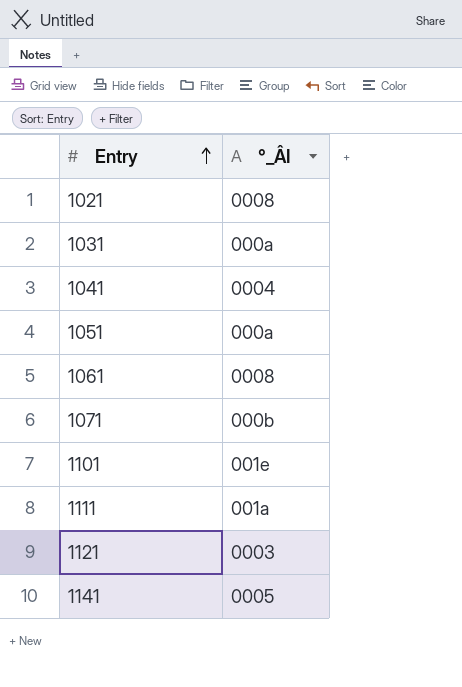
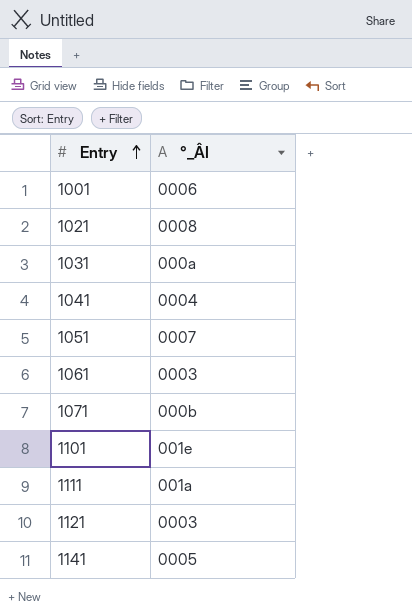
row 1001: none -> 0006
1051 | °_ÂI: 000a -> 0007
1061 | °_ÂI: 0008 -> 0003

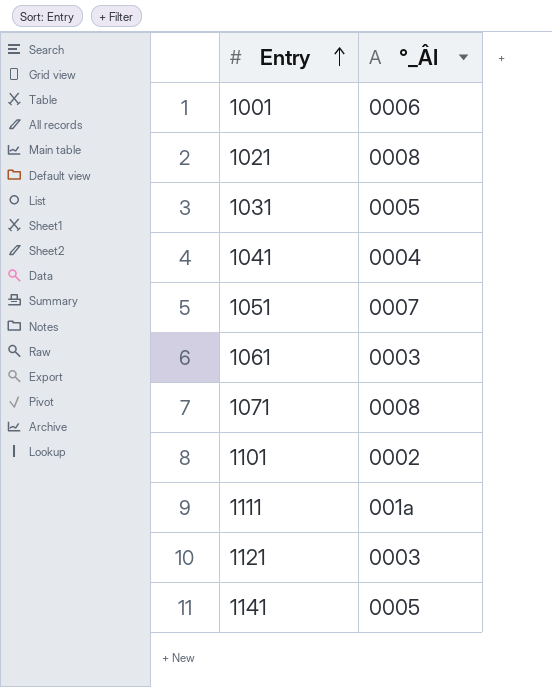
1031 | °_ÂI: 000a -> 0005
1071 | °_ÂI: 000b -> 0008
1101 | °_ÂI: 001e -> 0002

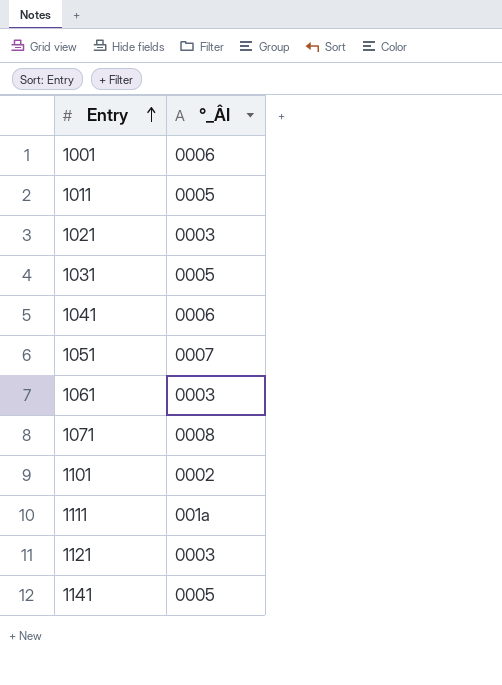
row 1011: none -> 0005
1021 | °_ÂI: 0008 -> 0003
1041 | °_ÂI: 0004 -> 0006

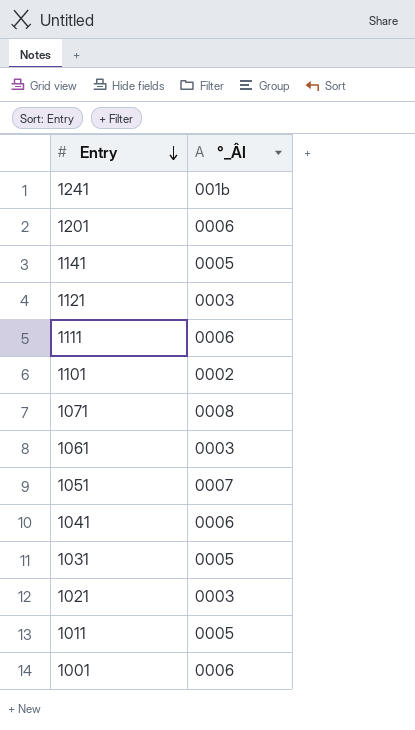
row order: Entry ascending -> Entry descending
row 1241: none -> 001b
row 1201: none -> 0006
1111 | °_ÂI: 001a -> 0006

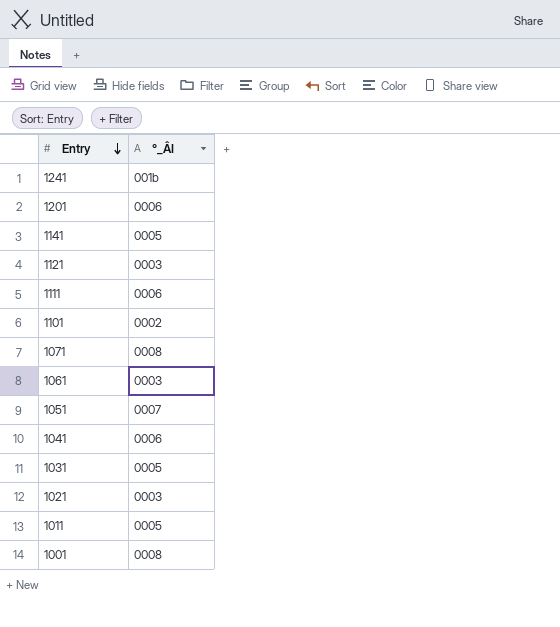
1001 | °_ÂI: 0006 -> 0008

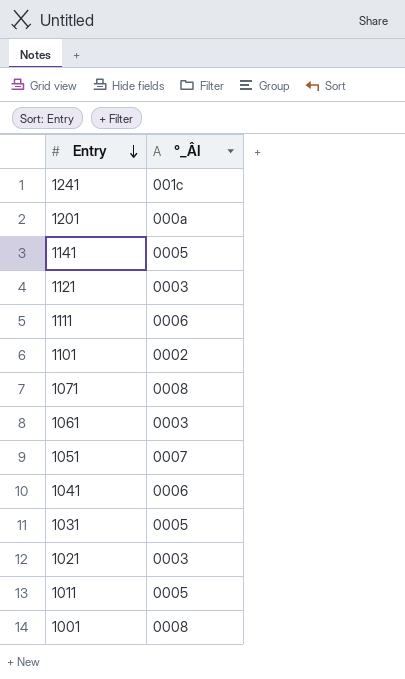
1241 | °_ÂI: 001b -> 001c
1201 | °_ÂI: 0006 -> 000a

